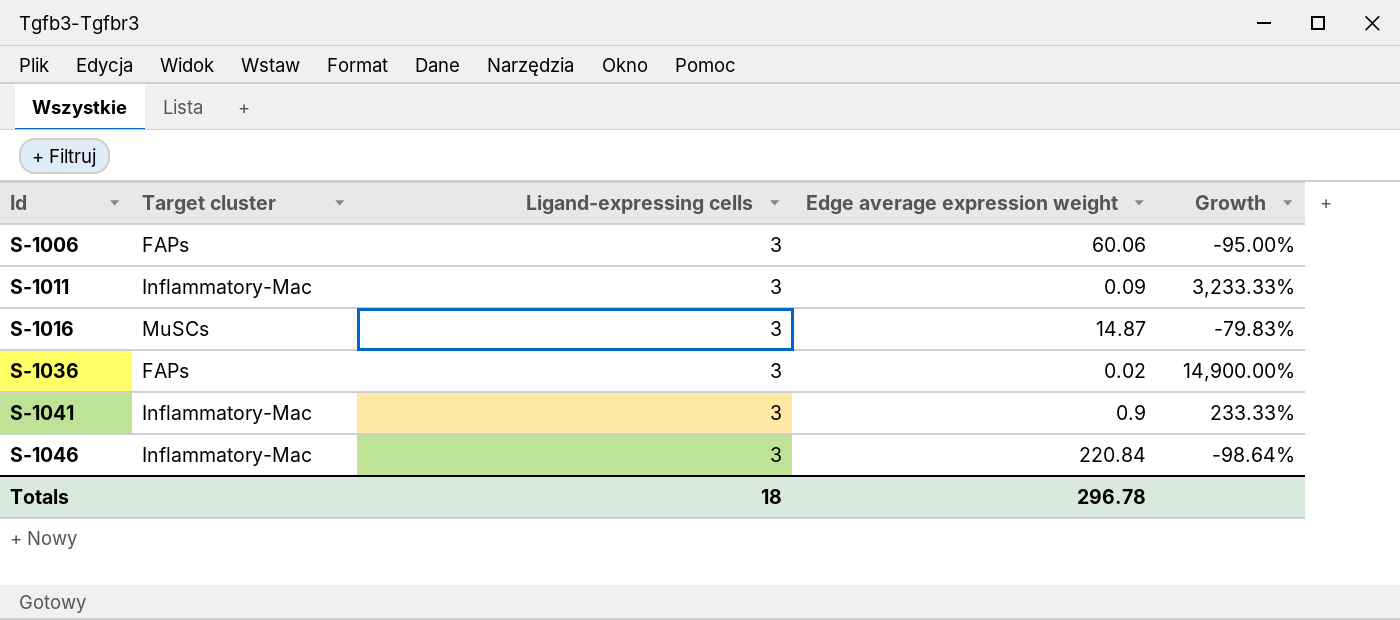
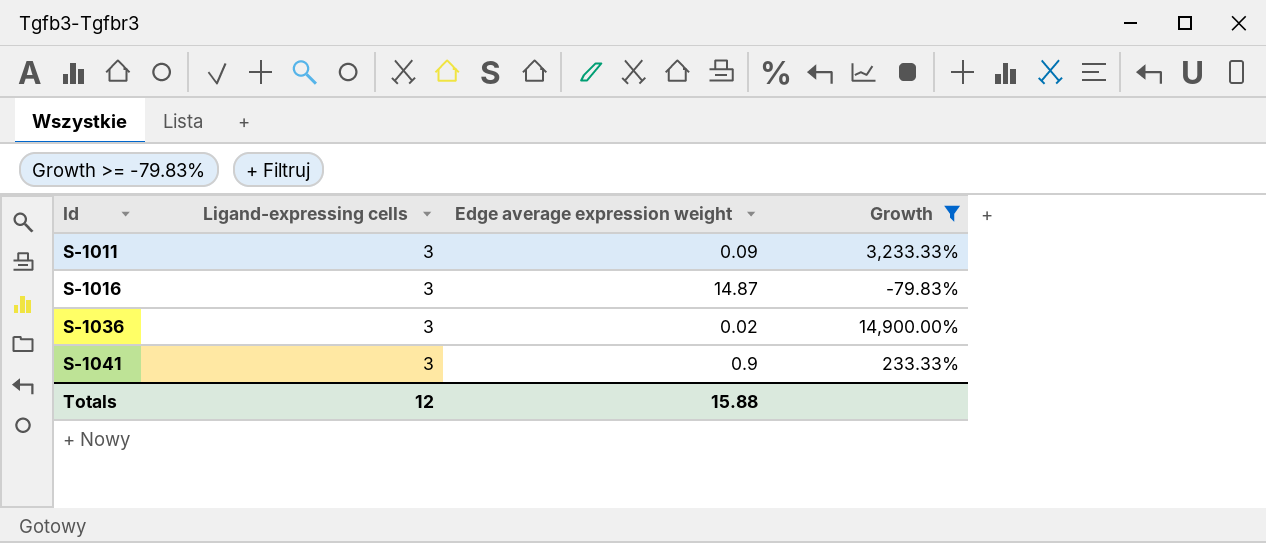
filter: none -> Growth >= -79.83%
column Target cluster | position: 2 -> none
Totals | Ligand-expressing cells: 18 -> 12
Totals | Edge average expression weight: 296.78 -> 15.88

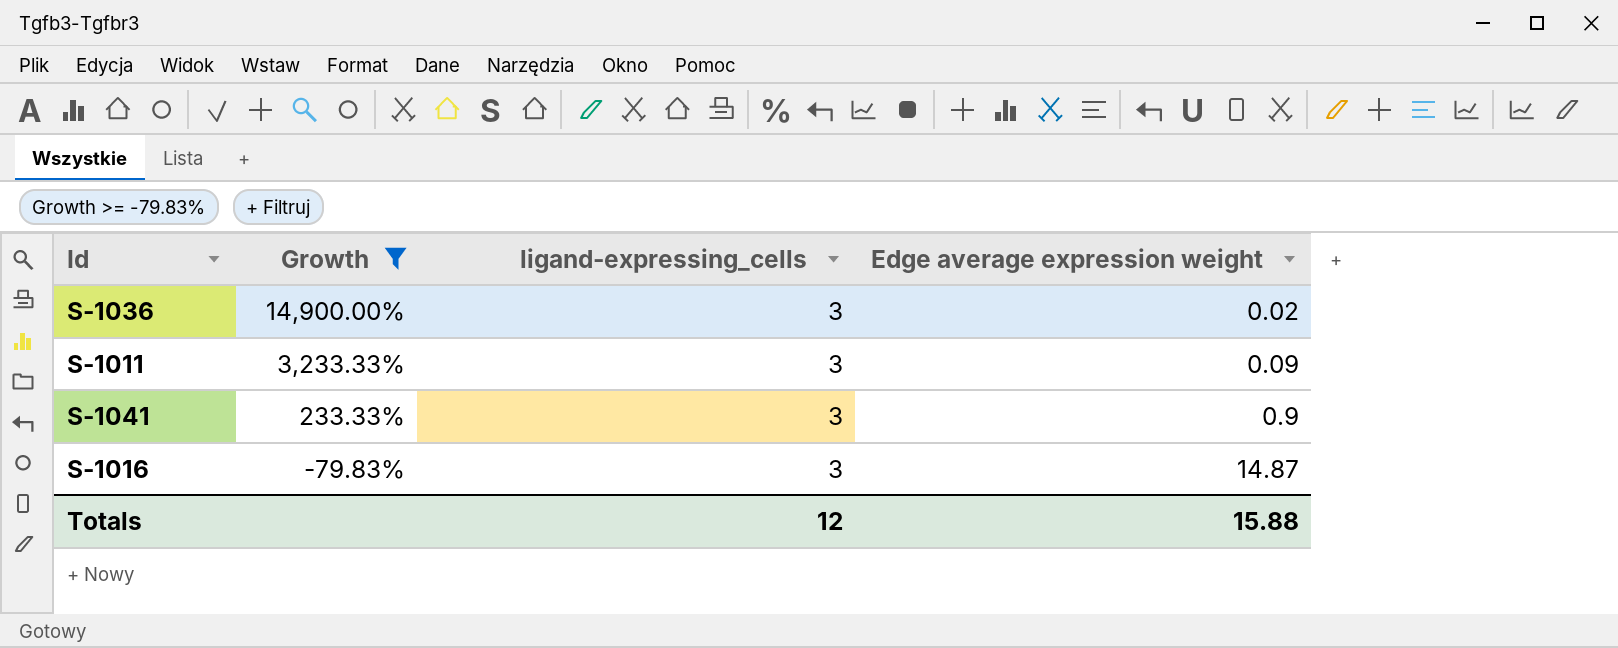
row order: Id ascending -> Growth descending
column Growth | position: 4 -> 2
column name: Ligand-expressing cells -> ligand-expressing_cells

